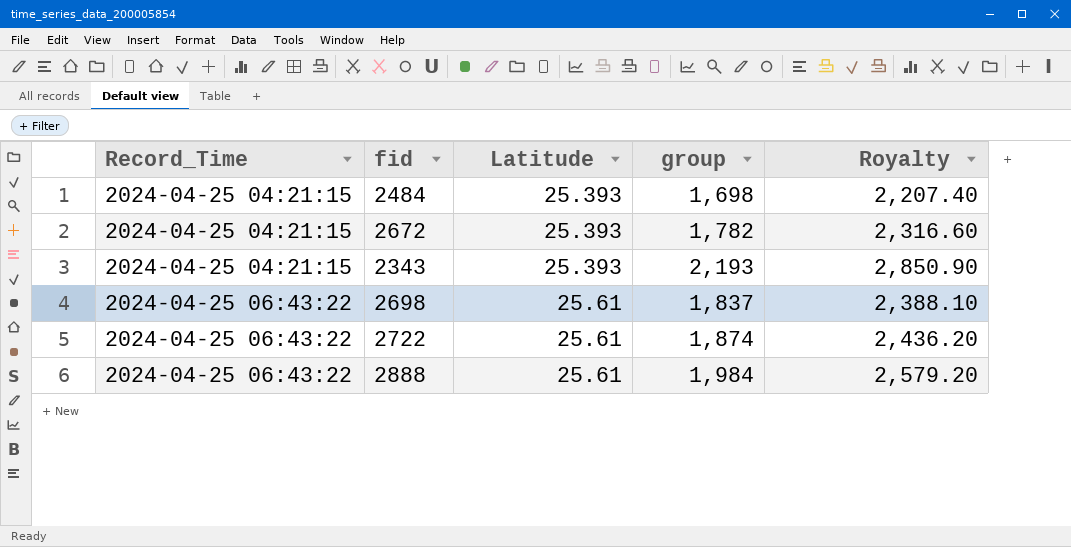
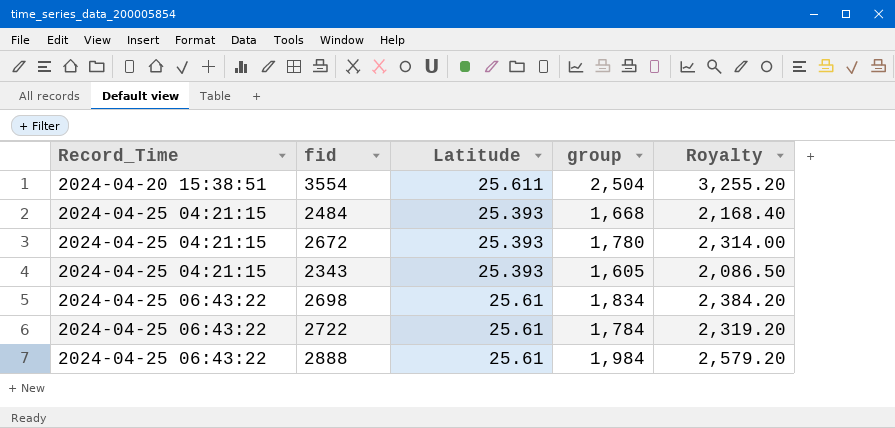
row 3554: none -> 2024-04-20 15:38:51 | 25.611 | 2,504 | 3,255.20
2484 | group: 1,698 -> 1,668
2484 | Royalty: 2,207.40 -> 2,168.40
2672 | group: 1,782 -> 1,780
2672 | Royalty: 2,316.60 -> 2,314.00
2343 | group: 2,193 -> 1,605
2343 | Royalty: 2,850.90 -> 2,086.50
2698 | group: 1,837 -> 1,834
2698 | Royalty: 2,388.10 -> 2,384.20
2722 | group: 1,874 -> 1,784
2722 | Royalty: 2,436.20 -> 2,319.20

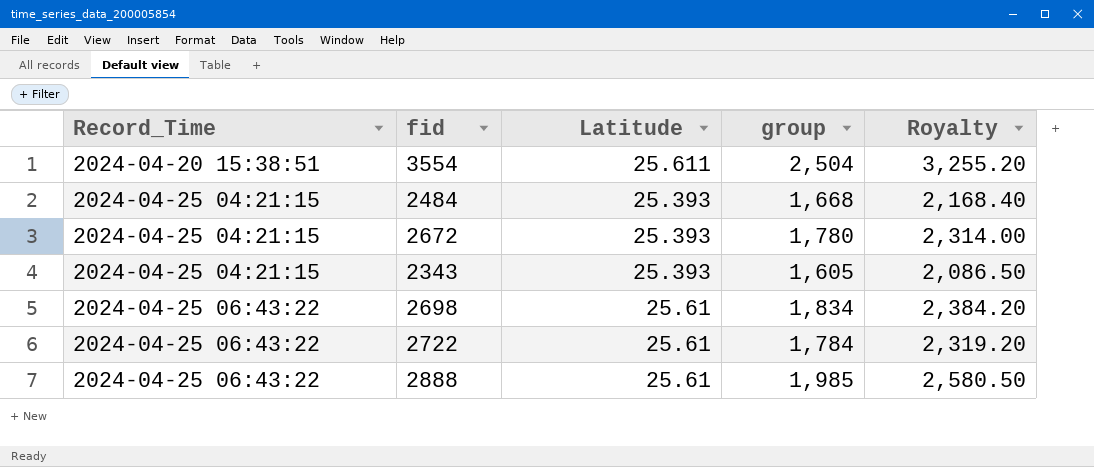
2888 | group: 1,984 -> 1,985
2888 | Royalty: 2,579.20 -> 2,580.50

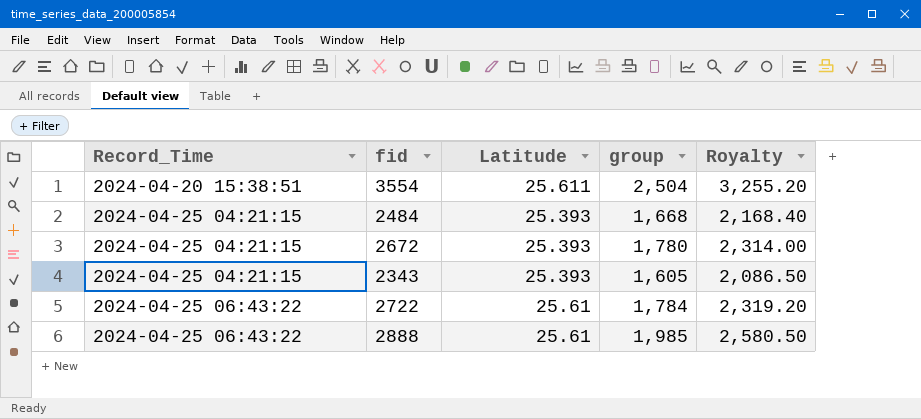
row 2698: 2024-04-25 06:43:22 | 25.61 | 1,834 | 2,384.20 -> none

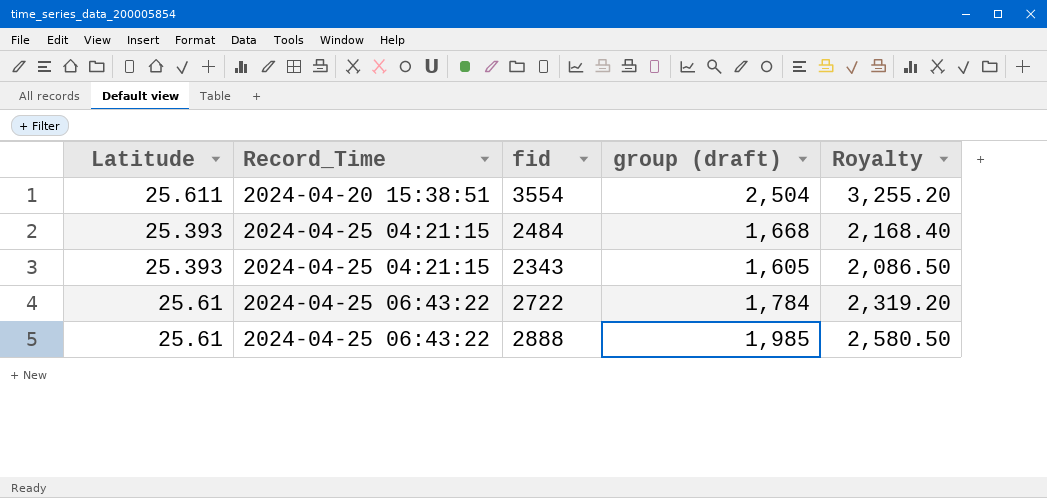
column Latitude | position: 3 -> 1
column name: group -> group (draft)
row 2672: 2024-04-25 04:21:15 | 25.393 | 1,780 | 2,314.00 -> none

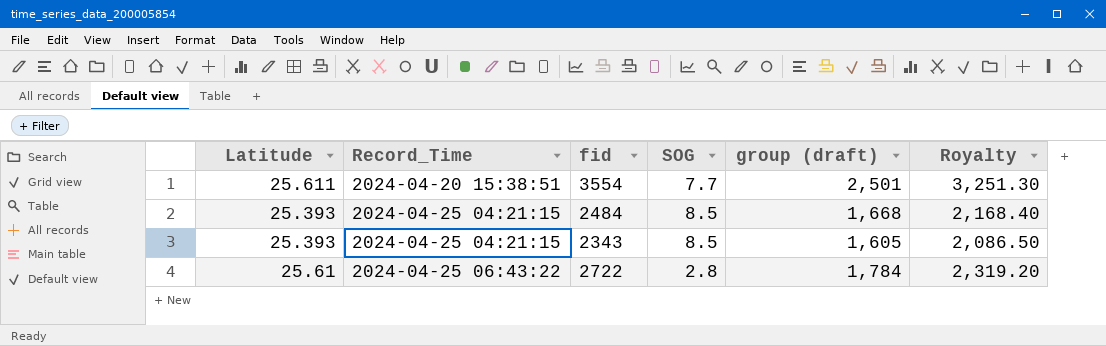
column SOG | position: none -> 4
row 2888: 25.61 | 2024-04-25 06:43:22 | 1,985 | 2,580.50 -> none
3554 | group (draft): 2,504 -> 2,501
3554 | Royalty: 3,255.20 -> 3,251.30

